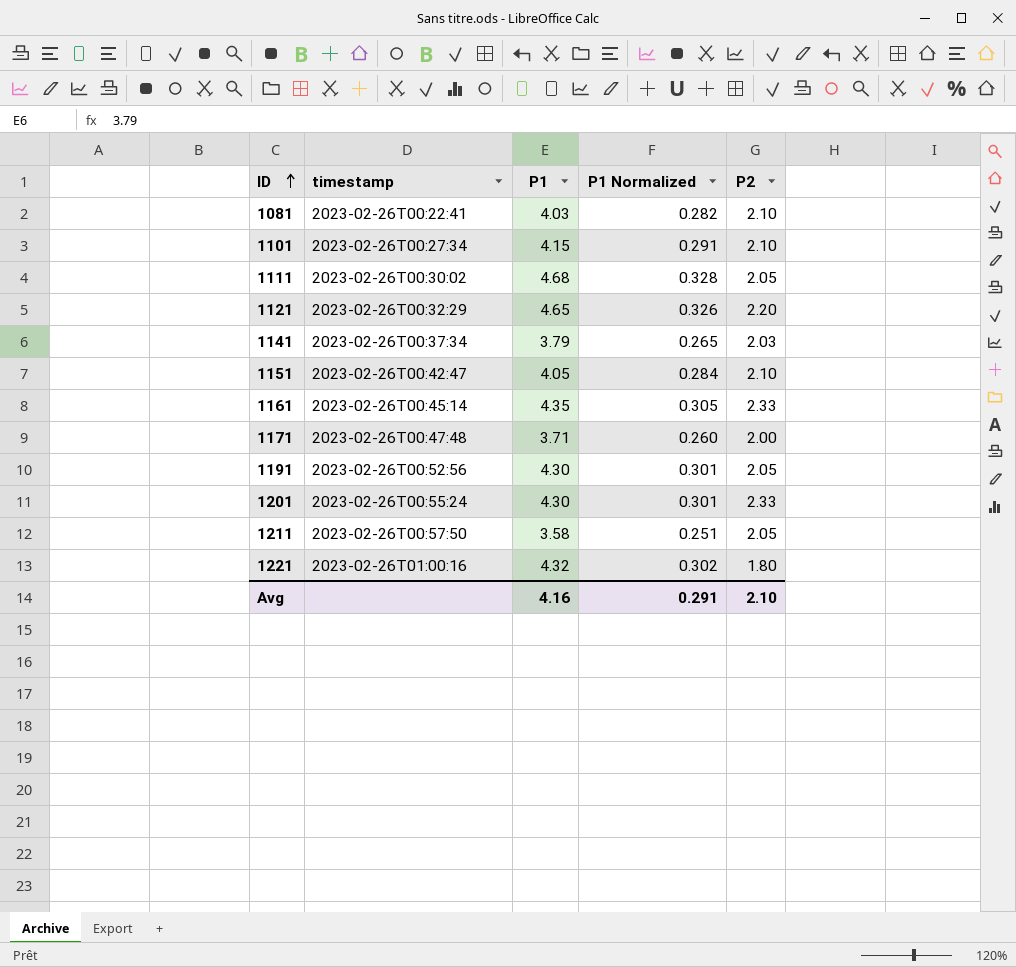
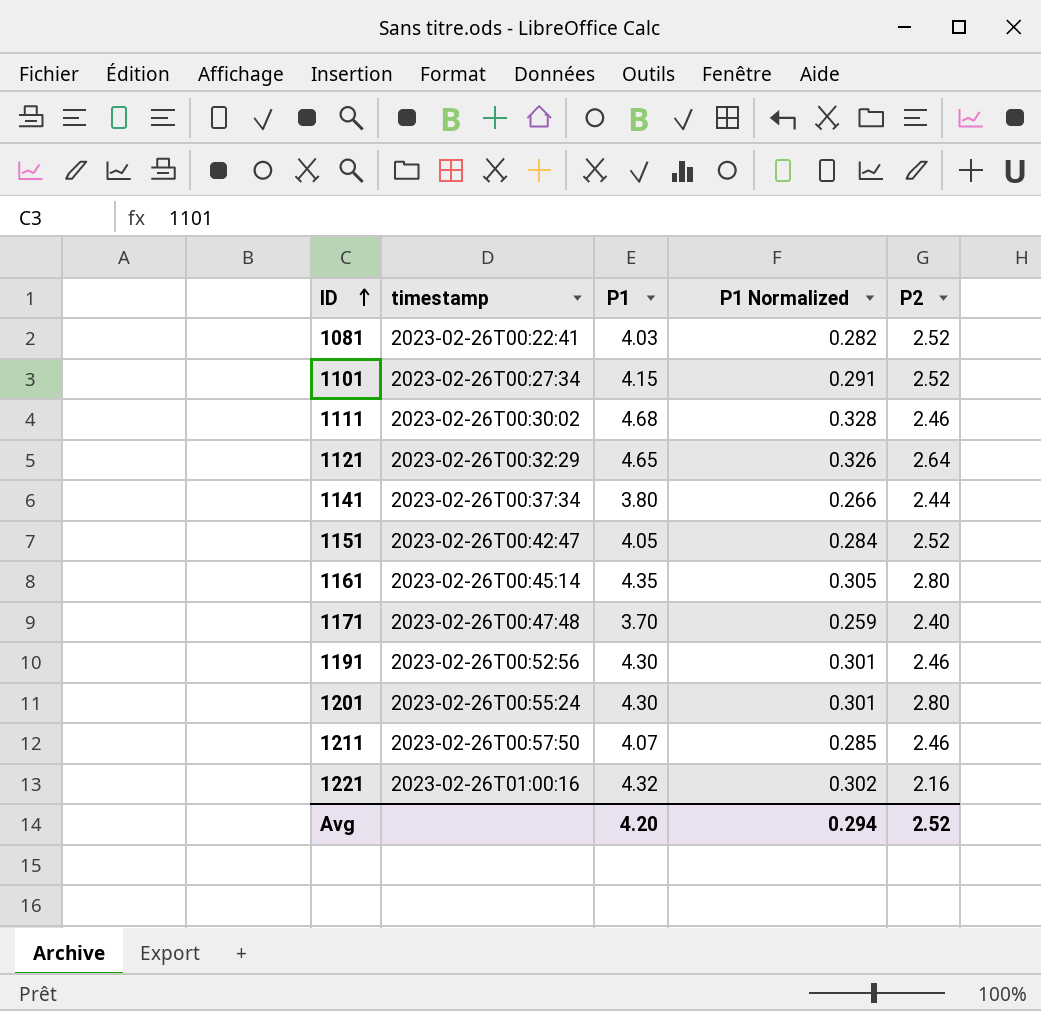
1081 | P2: 2.10 -> 2.52
1101 | P2: 2.10 -> 2.52
1111 | P2: 2.05 -> 2.46
1121 | P2: 2.20 -> 2.64
1141 | P1: 3.79 -> 3.80
1141 | P1 Normalized: 0.265 -> 0.266
1141 | P2: 2.03 -> 2.44
1151 | P2: 2.10 -> 2.52
1161 | P2: 2.33 -> 2.80
1171 | P1: 3.71 -> 3.70
1171 | P1 Normalized: 0.260 -> 0.259
1171 | P2: 2.00 -> 2.40
1191 | P2: 2.05 -> 2.46
1201 | P2: 2.33 -> 2.80
1211 | P1: 3.58 -> 4.07
1211 | P1 Normalized: 0.251 -> 0.285
1211 | P2: 2.05 -> 2.46
1221 | P2: 1.80 -> 2.16
Avg | P1: 4.16 -> 4.20
Avg | P1 Normalized: 0.291 -> 0.294
Avg | P2: 2.10 -> 2.52

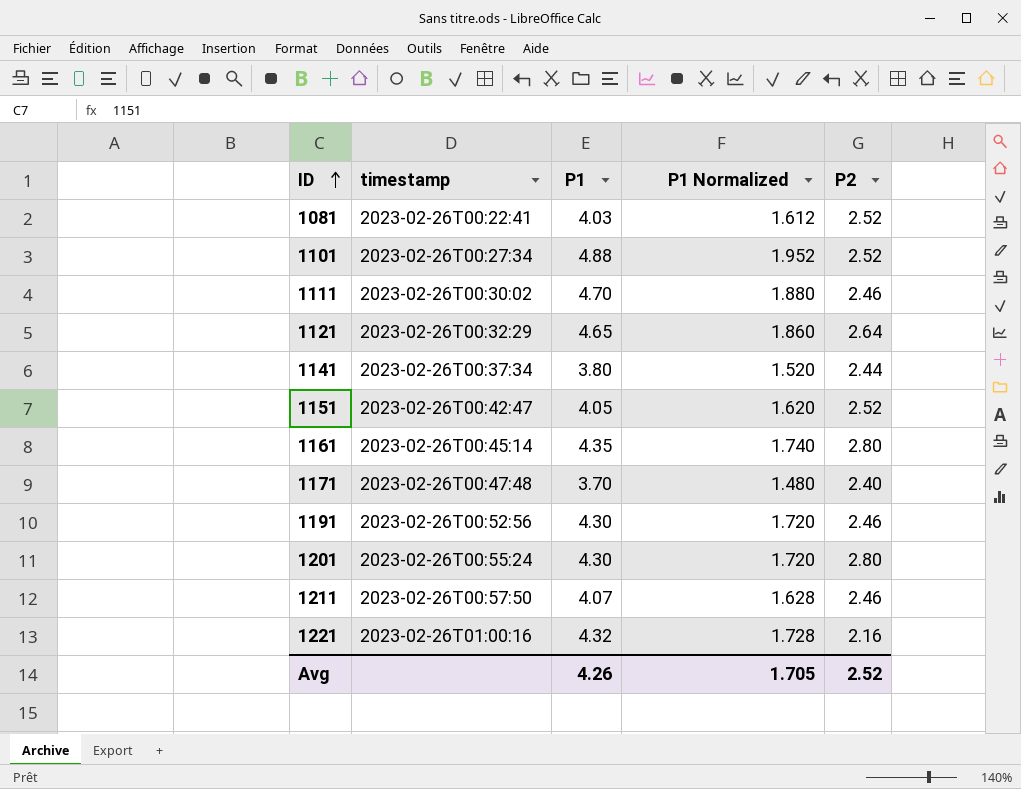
column P1 Normalized | formula: [P1] * 0.07 -> [P1] * 0.4
1101 | P1: 4.15 -> 4.88
1111 | P1: 4.68 -> 4.70
Avg | P1: 4.20 -> 4.26
Avg | P1 Normalized: 0.294 -> 1.705

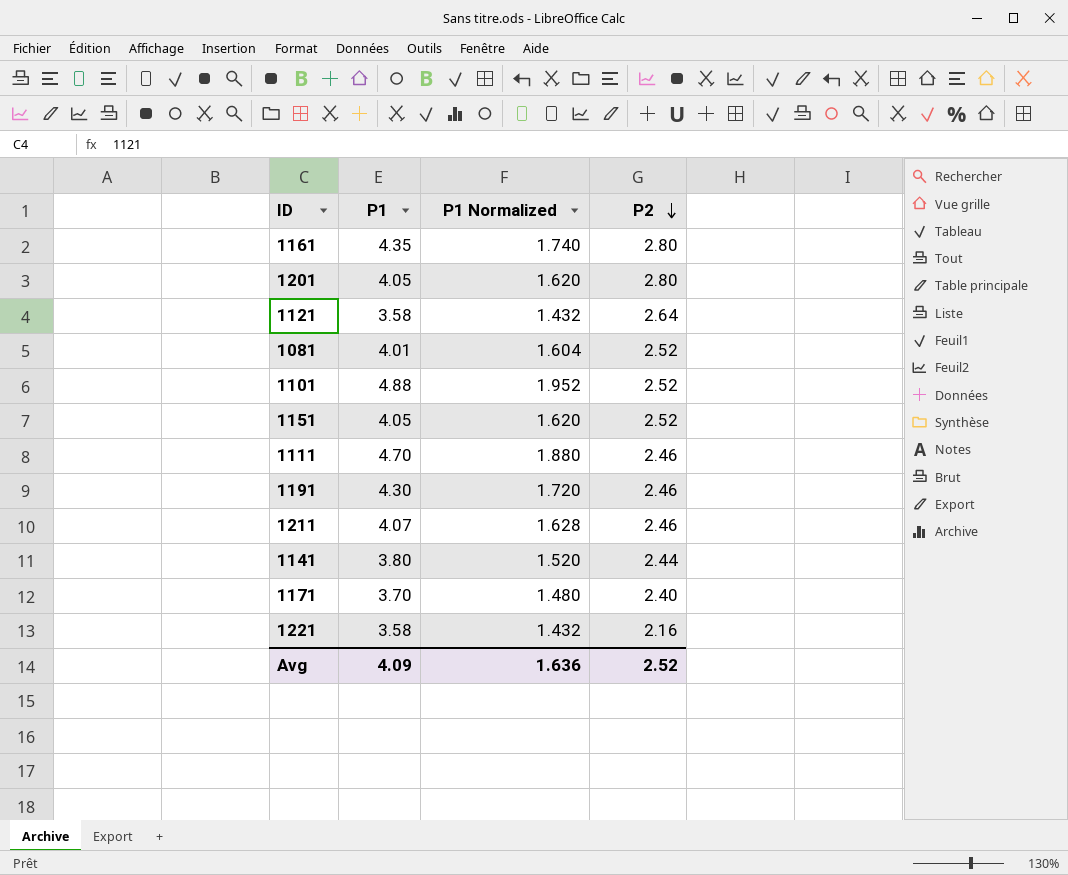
row order: ID ascending -> P2 descending
column timestamp | position: 2 -> none
1201 | P1: 4.30 -> 4.05
1201 | P1 Normalized: 1.720 -> 1.620
1121 | P1: 4.65 -> 3.58
1121 | P1 Normalized: 1.860 -> 1.432
1081 | P1: 4.03 -> 4.01
1081 | P1 Normalized: 1.612 -> 1.604
1221 | P1: 4.32 -> 3.58
1221 | P1 Normalized: 1.728 -> 1.432
Avg | P1: 4.26 -> 4.09
Avg | P1 Normalized: 1.705 -> 1.636

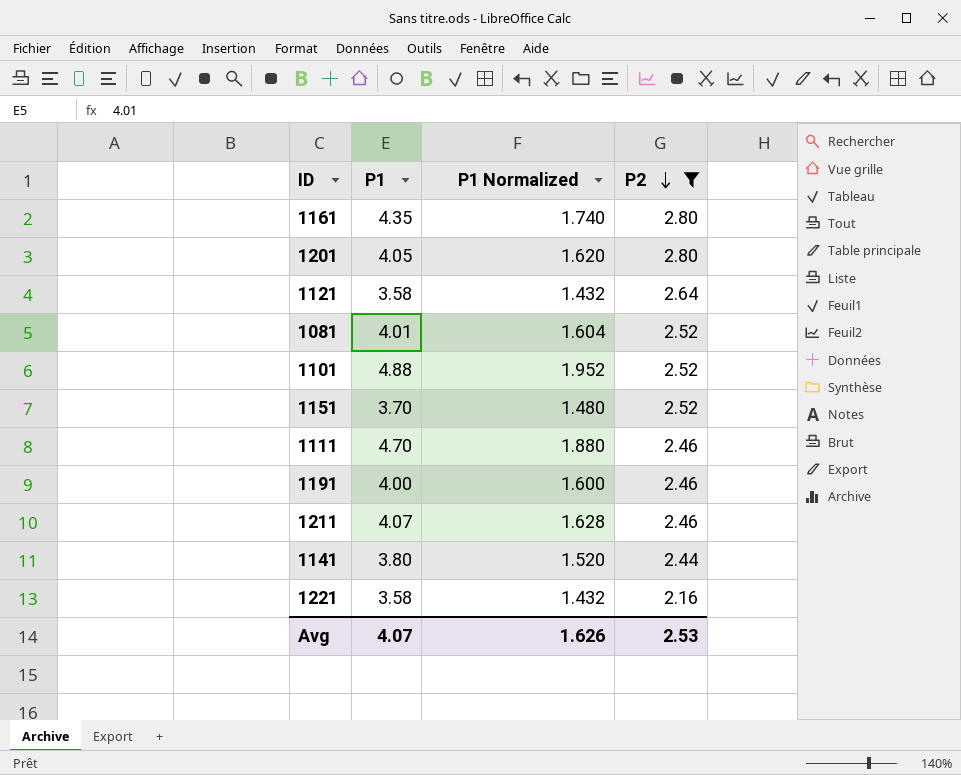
filter: none -> P2 != 2.40
1151 | P1: 4.05 -> 3.70
1151 | P1 Normalized: 1.620 -> 1.480
1191 | P1: 4.30 -> 4.00
1191 | P1 Normalized: 1.720 -> 1.600
Avg | P1: 4.09 -> 4.07
Avg | P1 Normalized: 1.636 -> 1.626
Avg | P2: 2.52 -> 2.53

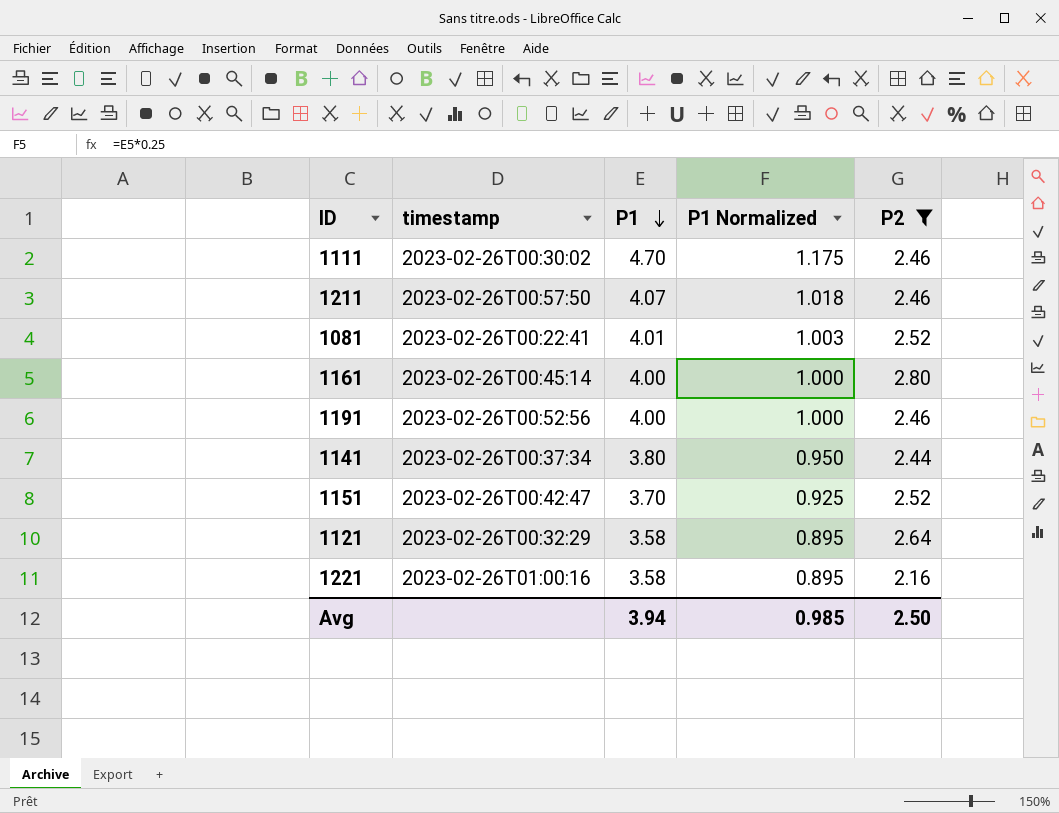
row order: P2 descending -> P1 descending
column timestamp | position: none -> 2
column P1 Normalized | formula: [P1] * 0.4 -> [P1] * 0.25
row 1201: 4.05 | 1.620 | 2.80 -> none
row 1101: 4.88 | 1.952 | 2.52 -> none
1161 | P1: 4.35 -> 4.00
Avg | P1: 4.07 -> 3.94
Avg | P1 Normalized: 1.626 -> 0.985
Avg | P2: 2.53 -> 2.50

